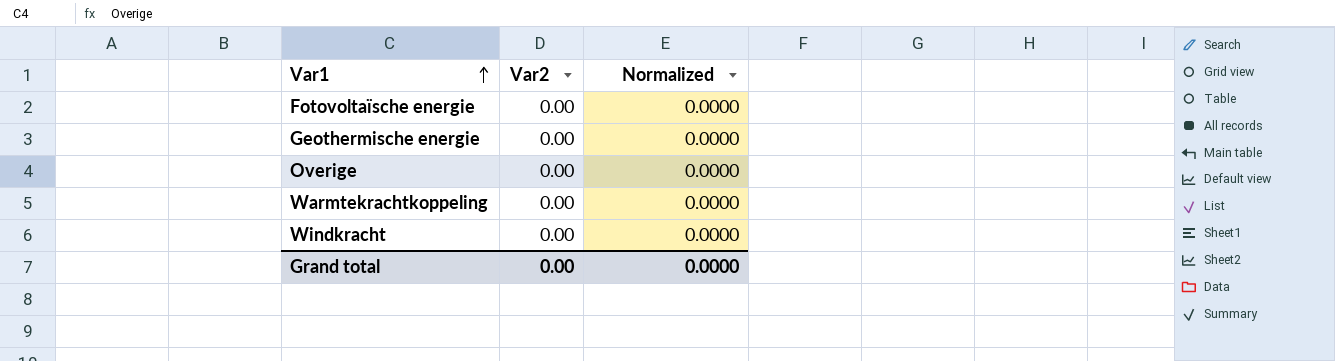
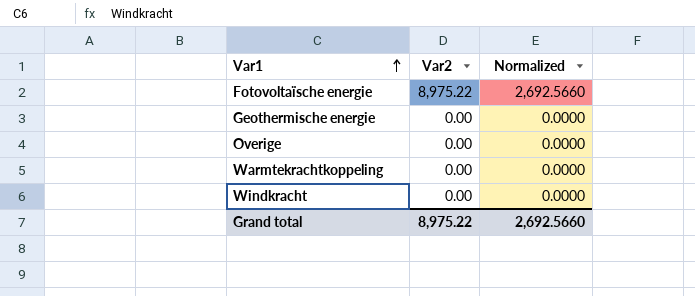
Fotovoltaïsche energie | Var2: 0.00 -> 8,975.22
Fotovoltaïsche energie | Normalized: 0.0000 -> 2,692.5660
Grand total | Var2: 0.00 -> 8,975.22
Grand total | Normalized: 0.0000 -> 2,692.5660

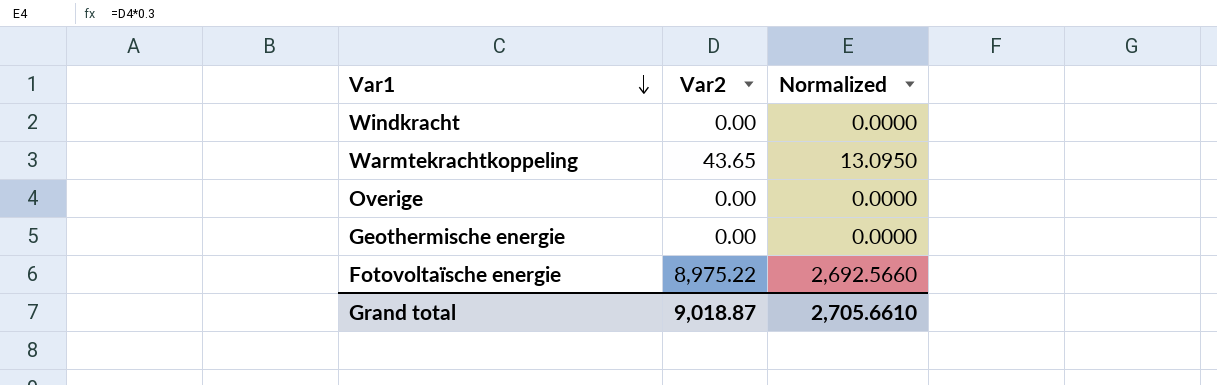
row order: Var1 ascending -> Var1 descending
Warmtekrachtkoppeling | Var2: 0.00 -> 43.65
Warmtekrachtkoppeling | Normalized: 0.0000 -> 13.0950
Grand total | Var2: 8,975.22 -> 9,018.87
Grand total | Normalized: 2,692.5660 -> 2,705.6610

